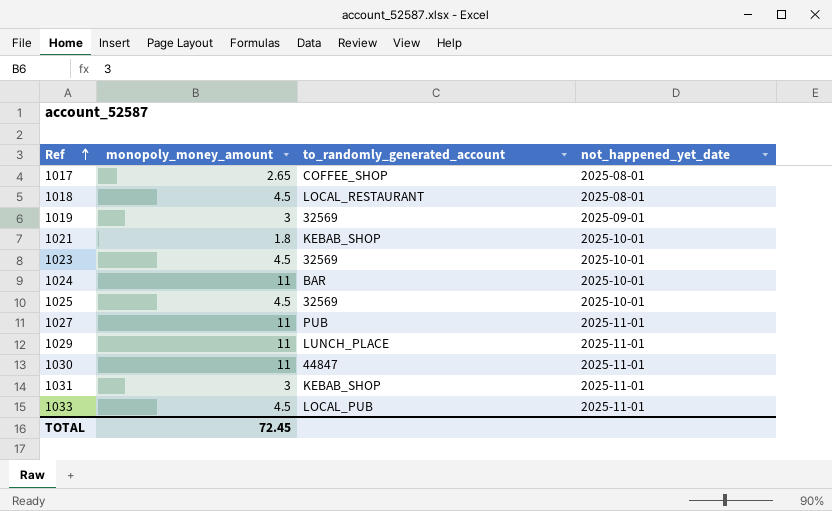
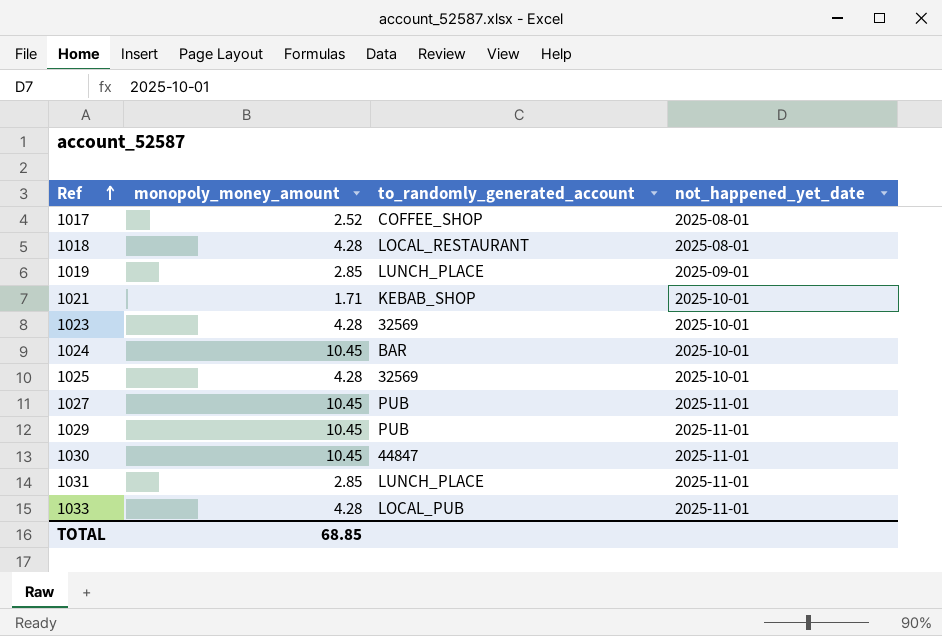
1017 | monopoly_money_amount: 2.65 -> 2.52
1018 | monopoly_money_amount: 4.5 -> 4.28
1019 | monopoly_money_amount: 3 -> 2.85
1019 | to_randomly_generated_account: 32569 -> LUNCH_PLACE
1021 | monopoly_money_amount: 1.8 -> 1.71
1023 | monopoly_money_amount: 4.5 -> 4.28
1024 | monopoly_money_amount: 11 -> 10.45
1025 | monopoly_money_amount: 4.5 -> 4.28
1027 | monopoly_money_amount: 11 -> 10.45
1029 | monopoly_money_amount: 11 -> 10.45
1029 | to_randomly_generated_account: LUNCH_PLACE -> PUB
1030 | monopoly_money_amount: 11 -> 10.45
1031 | monopoly_money_amount: 3 -> 2.85
1031 | to_randomly_generated_account: KEBAB_SHOP -> LUNCH_PLACE
1033 | monopoly_money_amount: 4.5 -> 4.28
TOTAL | monopoly_money_amount: 72.45 -> 68.85

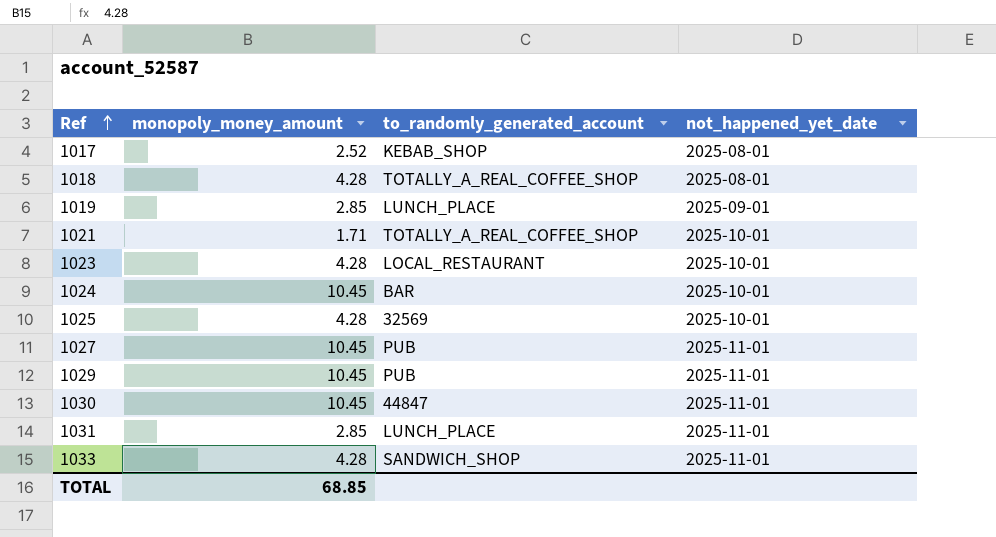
1017 | to_randomly_generated_account: COFFEE_SHOP -> KEBAB_SHOP
1018 | to_randomly_generated_account: LOCAL_RESTAURANT -> TOTALLY_A_REAL_COFFEE_SHOP
1021 | to_randomly_generated_account: KEBAB_SHOP -> TOTALLY_A_REAL_COFFEE_SHOP
1023 | to_randomly_generated_account: 32569 -> LOCAL_RESTAURANT
1033 | to_randomly_generated_account: LOCAL_PUB -> SANDWICH_SHOP

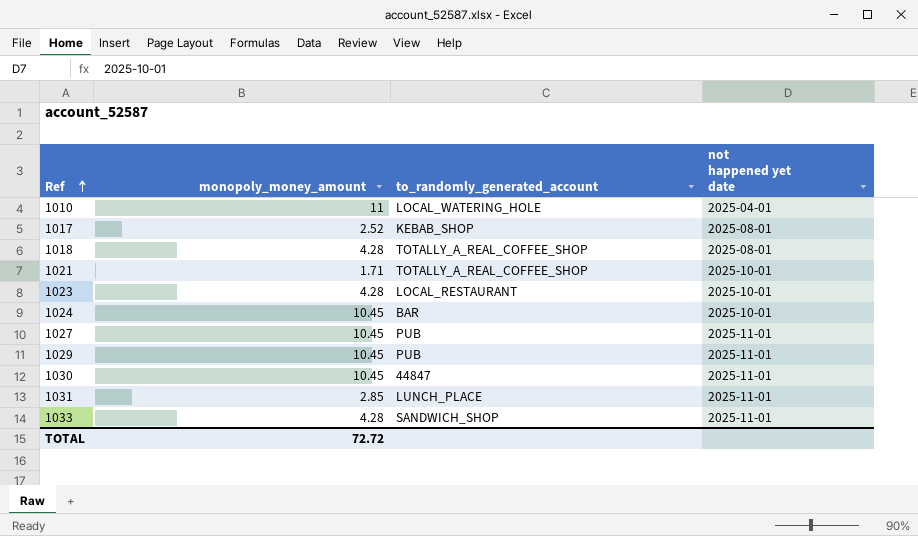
column name: not_happened_yet_date -> not happened yet date
row 1019: 2.85 | LUNCH_PLACE | 2025-09-01 -> none
row 1025: 4.28 | 32569 | 2025-10-01 -> none
row 1010: none -> 11 | LOCAL_WATERING_HOLE | 2025-04-01
TOTAL | monopoly_money_amount: 68.85 -> 72.72

